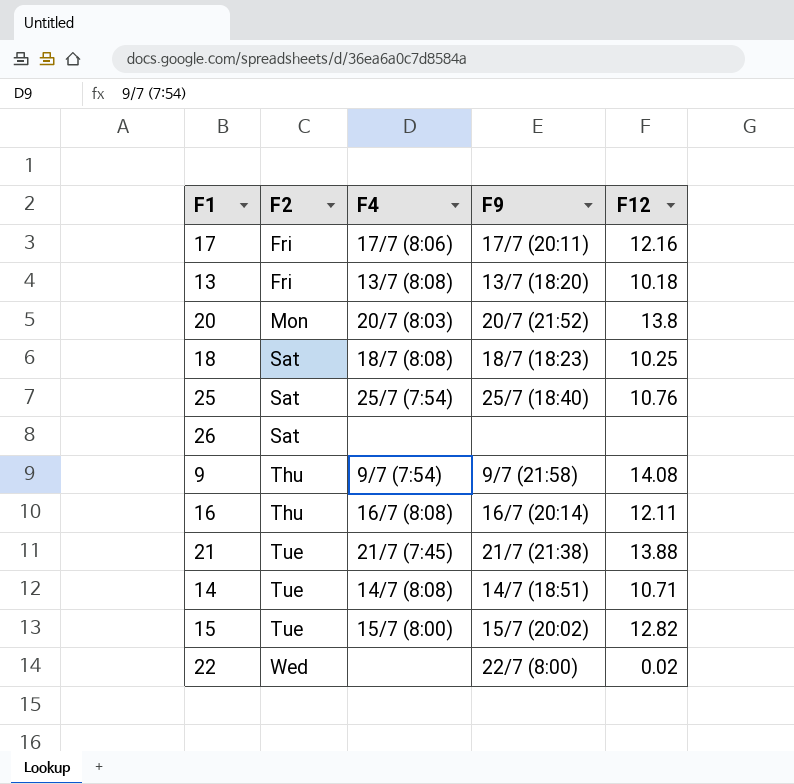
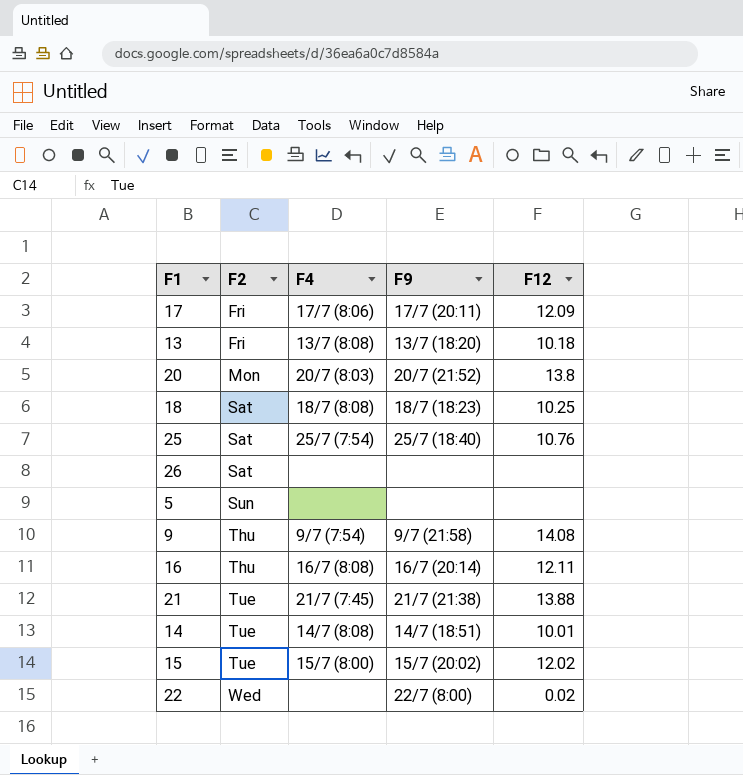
17 | F12: 12.16 -> 12.09
row 5: none -> Sun | none | none | none
14 | F12: 10.71 -> 10.01
15 | F12: 12.82 -> 12.02

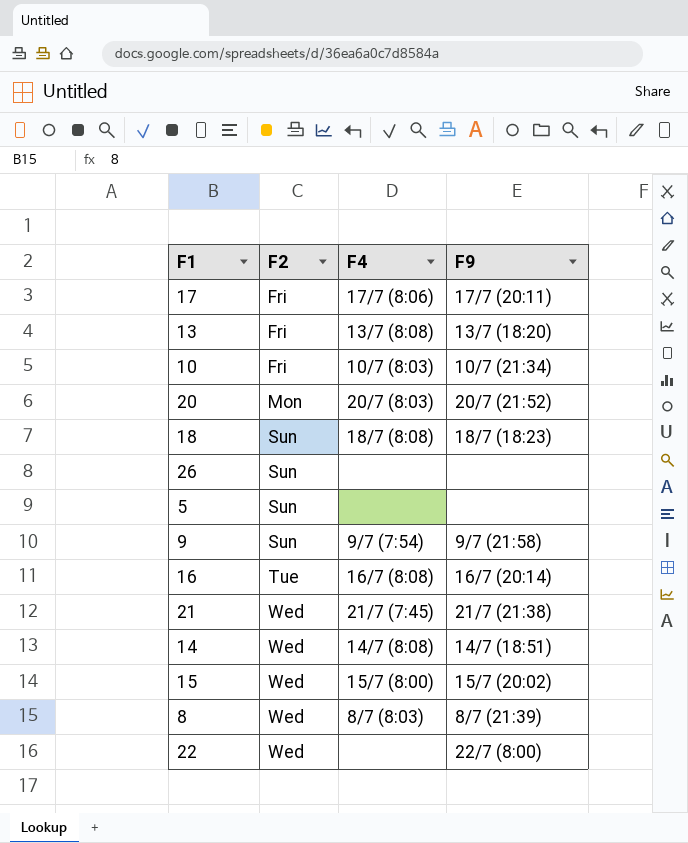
column F12 | position: 5 -> none
row 25: Sat | 25/7 (7:54) | 25/7 (18:40) | 10.76 -> none
row 10: none -> Fri | 10/7 (8:03) | 10/7 (21:34)
18 | F2: Sat -> Sun
26 | F2: Sat -> Sun
9 | F2: Thu -> Sun
16 | F2: Thu -> Tue
21 | F2: Tue -> Wed
14 | F2: Tue -> Wed
15 | F2: Tue -> Wed
row 8: none -> Wed | 8/7 (8:03) | 8/7 (21:39)

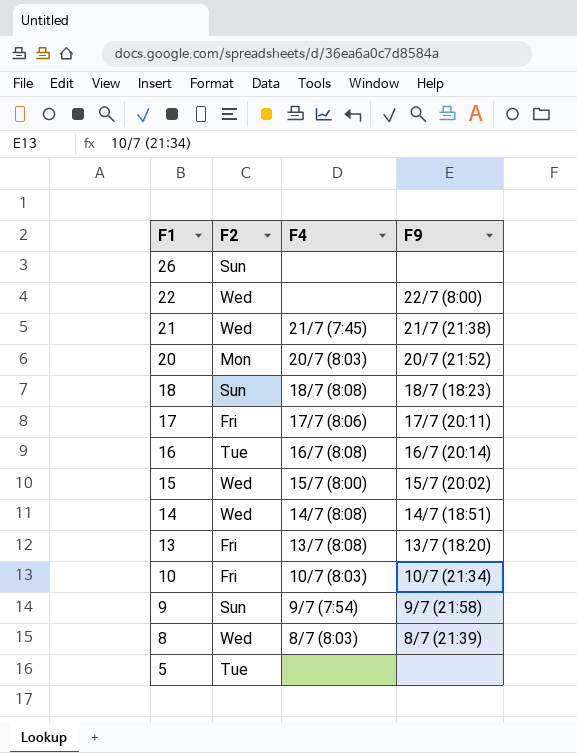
row order: F2 ascending -> F1 descending
5 | F2: Sun -> Tue

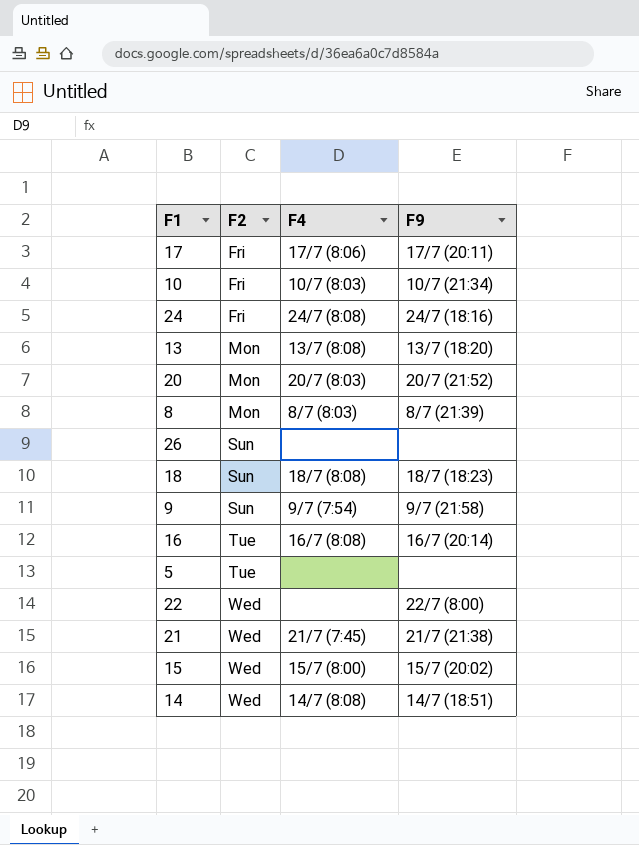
row order: F1 descending -> F2 ascending
row 24: none -> Fri | 24/7 (8:08) | 24/7 (18:16)
13 | F2: Fri -> Mon
8 | F2: Wed -> Mon

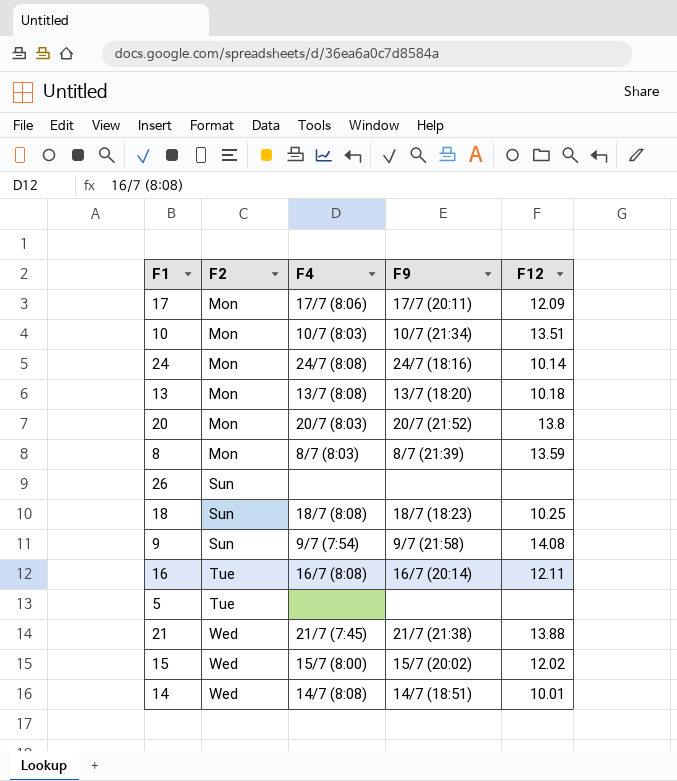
column F12 | position: none -> 5
row 22: Wed | none | 22/7 (8:00) -> none
17 | F2: Fri -> Mon
10 | F2: Fri -> Mon
24 | F2: Fri -> Mon

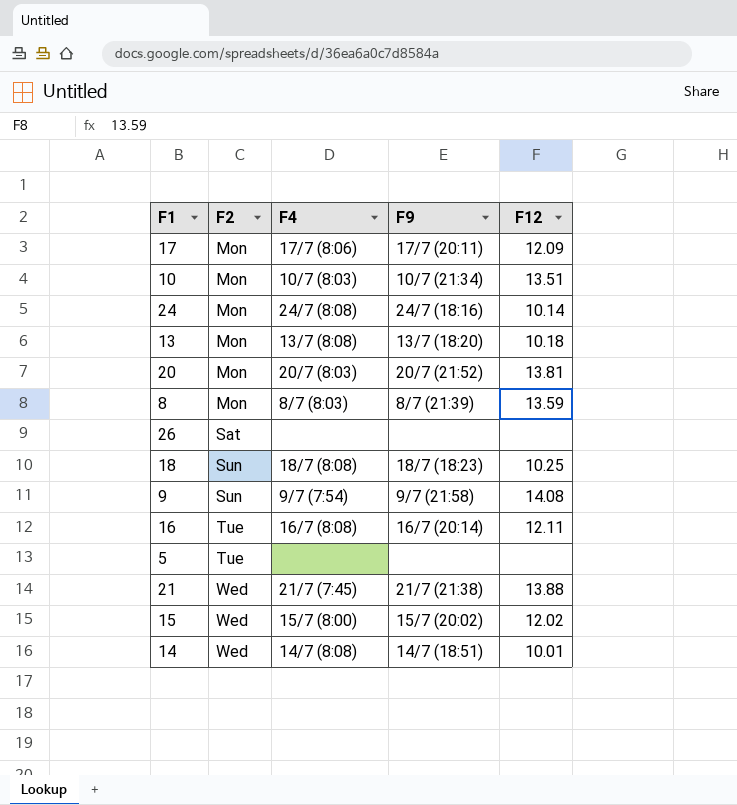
20 | F12: 13.8 -> 13.81
26 | F2: Sun -> Sat

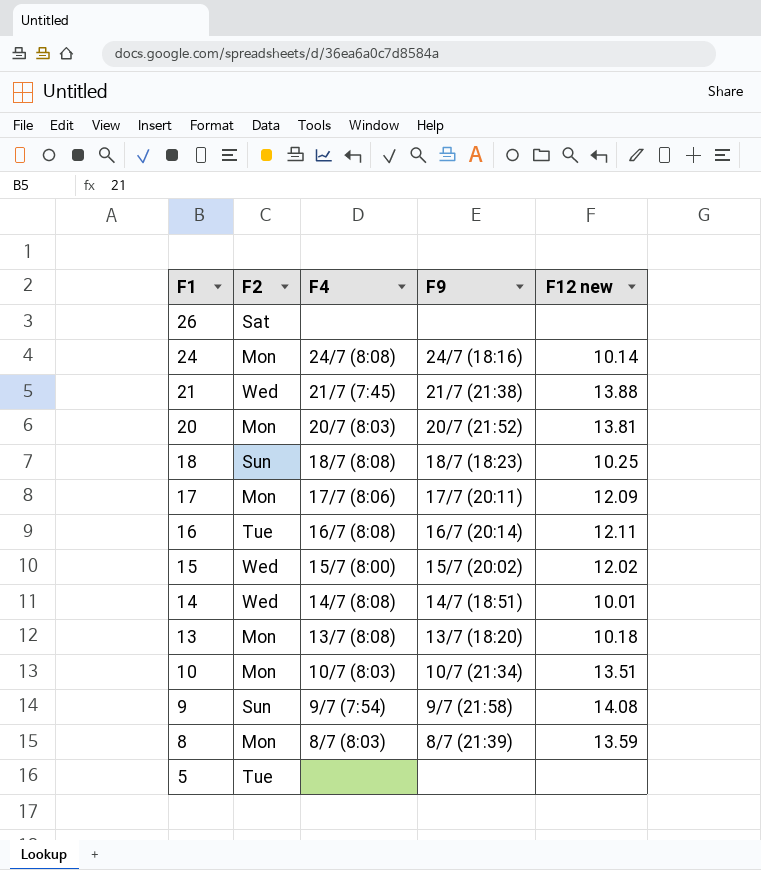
row order: F2 ascending -> F1 descending
column name: F12 -> F12 new

